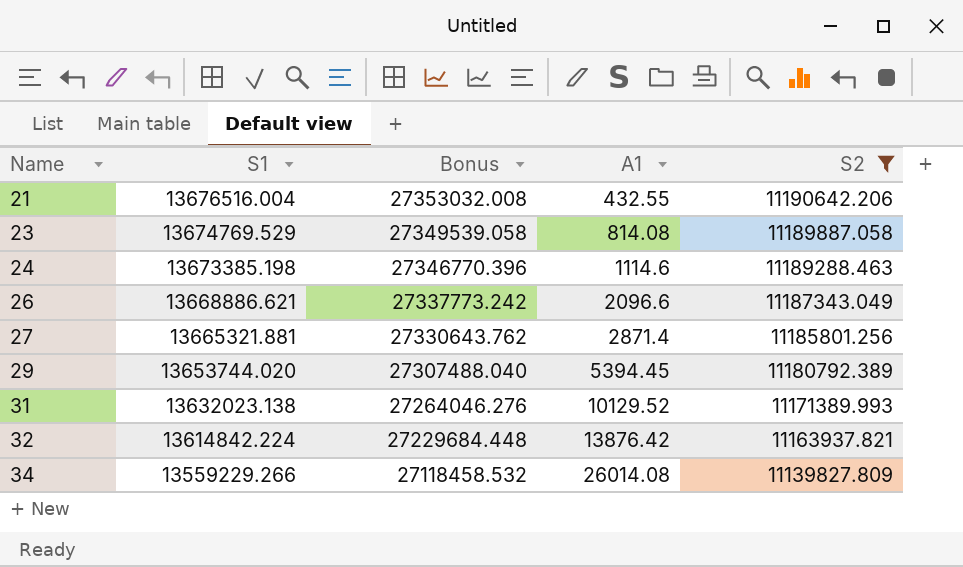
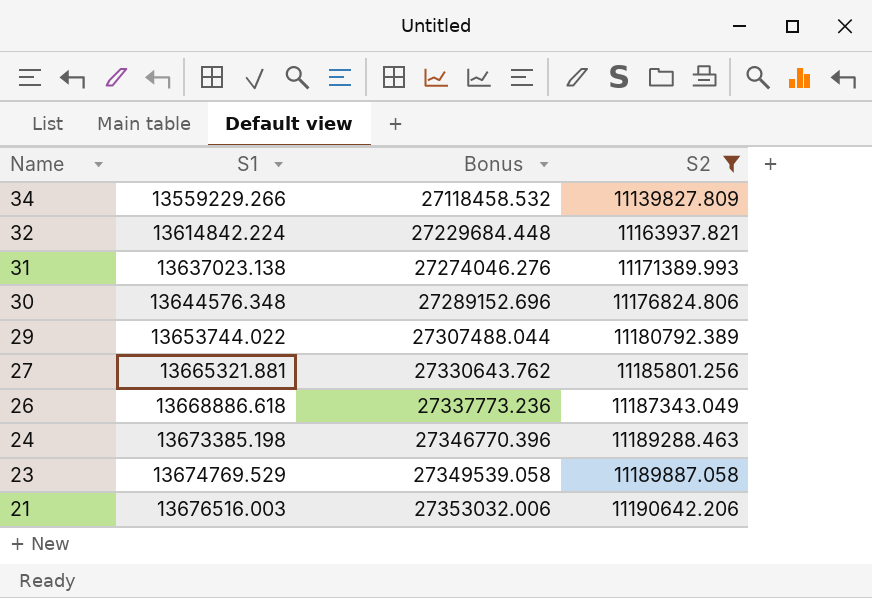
row order: Name ascending -> Name descending
column A1 | position: 4 -> none
31 | S1: 13632023.138 -> 13637023.138
31 | Bonus: 27264046.276 -> 27274046.276
row 30: none -> 13644576.348 | 27289152.696 | 11176824.806
29 | S1: 13653744.020 -> 13653744.022
29 | Bonus: 27307488.040 -> 27307488.044
26 | S1: 13668886.621 -> 13668886.618
26 | Bonus: 27337773.242 -> 27337773.236
21 | S1: 13676516.004 -> 13676516.003
21 | Bonus: 27353032.008 -> 27353032.006

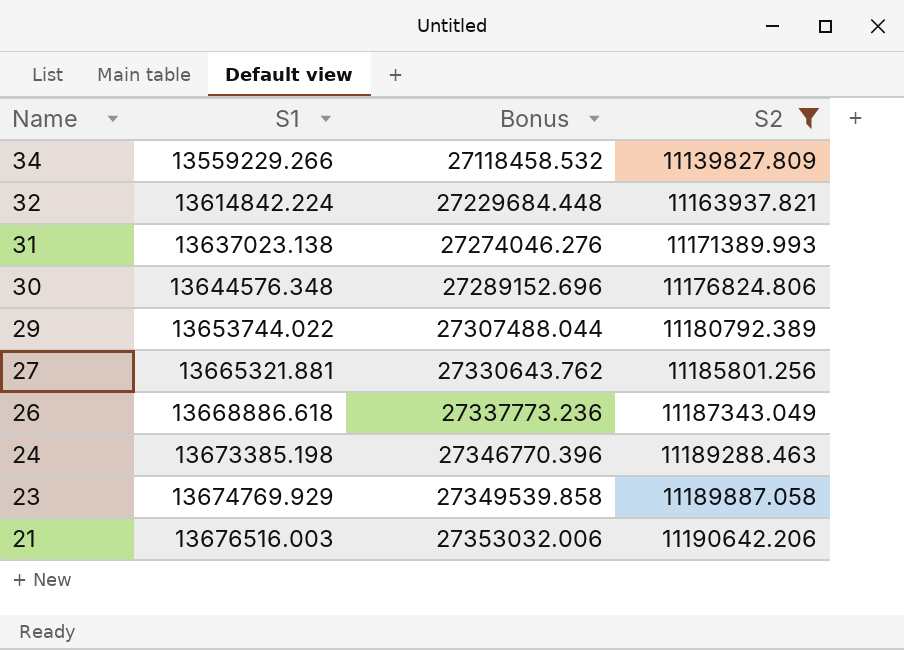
23 | S1: 13674769.529 -> 13674769.929
23 | Bonus: 27349539.058 -> 27349539.858

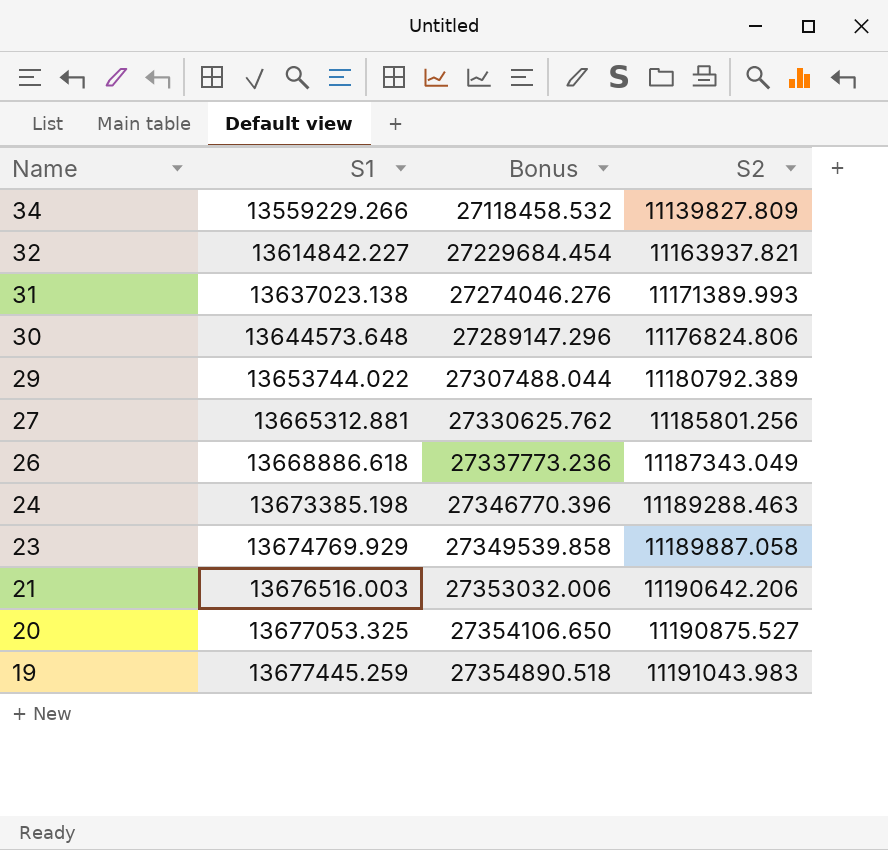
filter: S2 <= 11190642.206 -> none
32 | S1: 13614842.224 -> 13614842.227
32 | Bonus: 27229684.448 -> 27229684.454
30 | S1: 13644576.348 -> 13644573.648
30 | Bonus: 27289152.696 -> 27289147.296
27 | S1: 13665321.881 -> 13665312.881
27 | Bonus: 27330643.762 -> 27330625.762

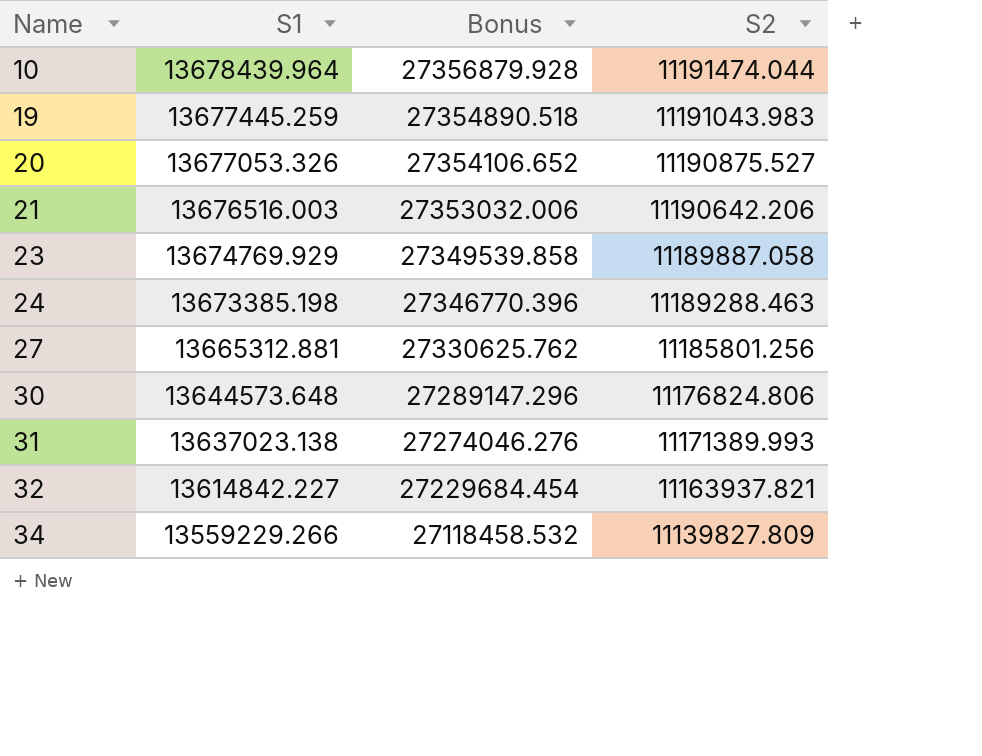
row order: Name descending -> Name ascending
row 29: 13653744.022 | 27307488.044 | 11180792.389 -> none
row 26: 13668886.618 | 27337773.236 | 11187343.049 -> none
row 10: none -> 13678439.964 | 27356879.928 | 11191474.044
20 | S1: 13677053.325 -> 13677053.326
20 | Bonus: 27354106.650 -> 27354106.652

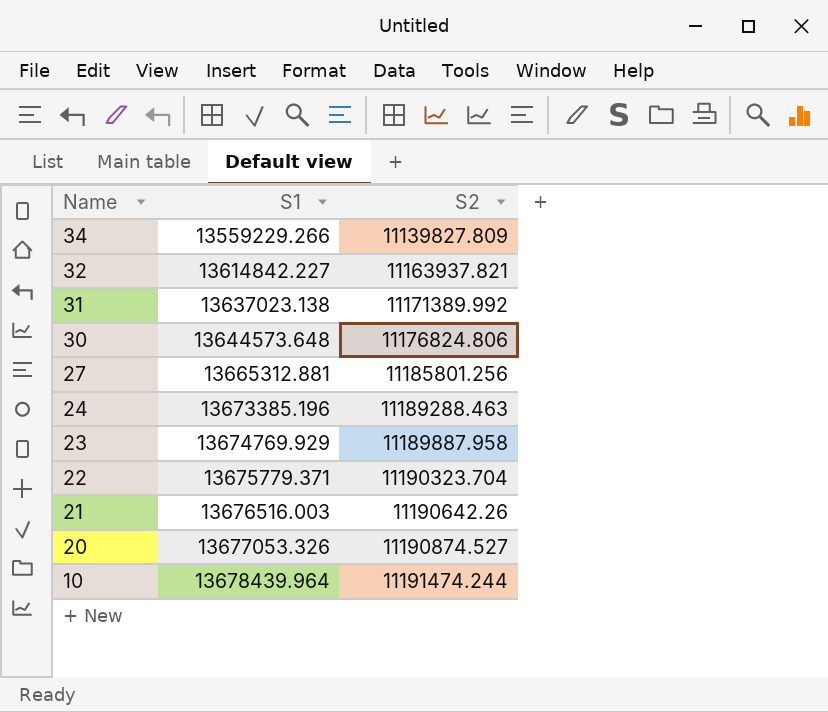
row order: Name ascending -> Name descending
column Bonus | formula: [S1] * 2 -> none
row 19: 13677445.259 | 27354890.518 | 11191043.983 -> none
31 | S2: 11171389.993 -> 11171389.992
24 | S1: 13673385.198 -> 13673385.196
23 | S2: 11189887.058 -> 11189887.958
row 22: none -> 13675779.371 | 11190323.704
21 | S2: 11190642.206 -> 11190642.26
20 | S2: 11190875.527 -> 11190874.527
10 | S2: 11191474.044 -> 11191474.244

